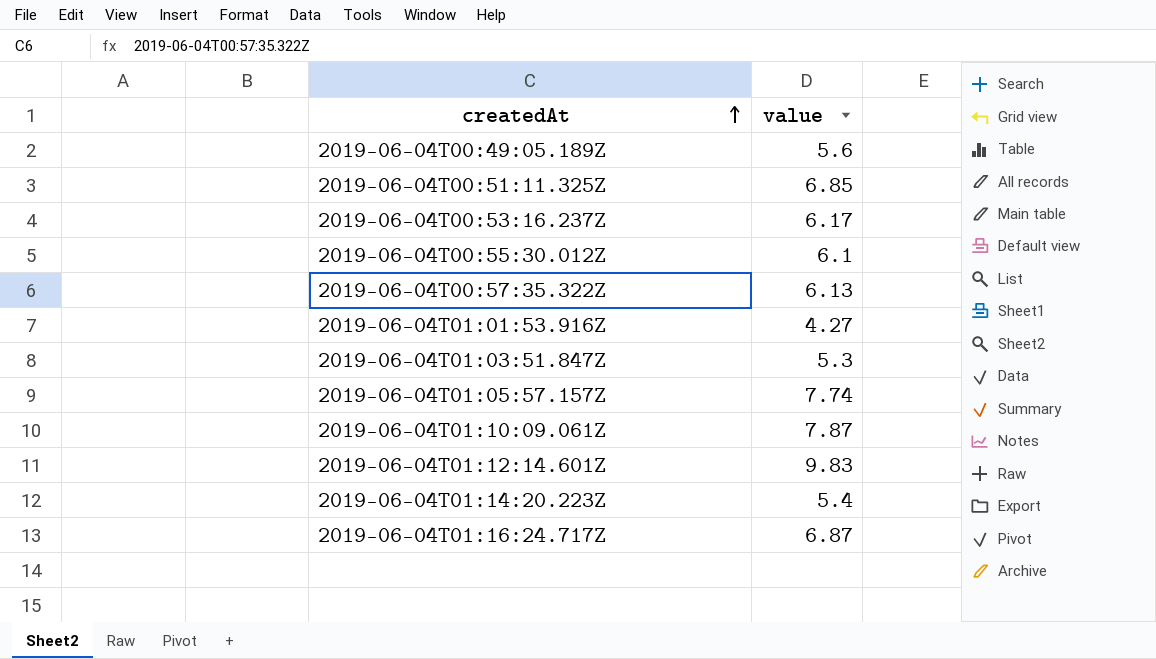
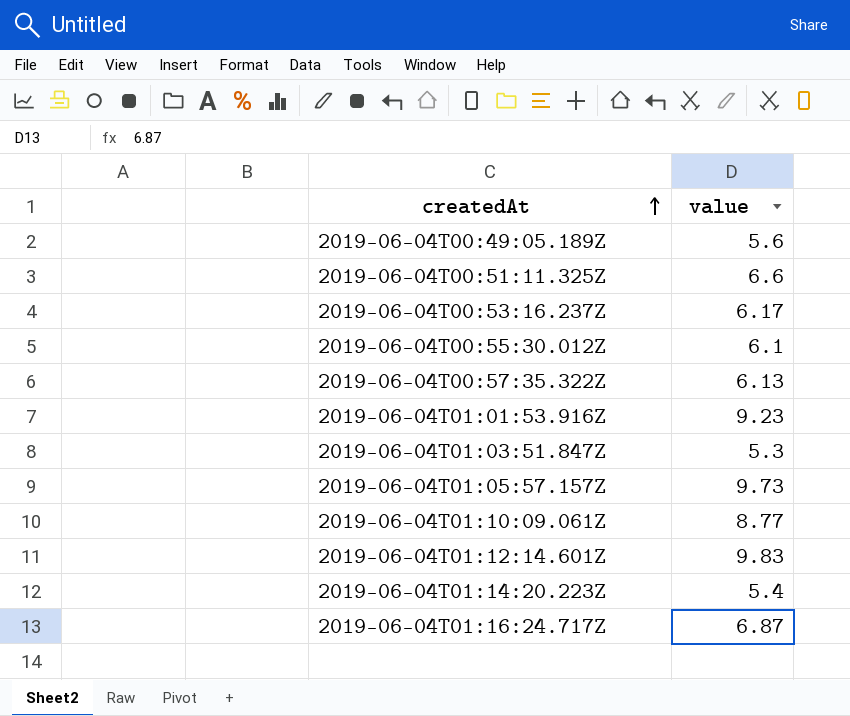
2019-06-04T00:51:11.325Z | value: 6.85 -> 6.6
2019-06-04T01:01:53.916Z | value: 4.27 -> 9.23
2019-06-04T01:05:57.157Z | value: 7.74 -> 9.73
2019-06-04T01:10:09.061Z | value: 7.87 -> 8.77

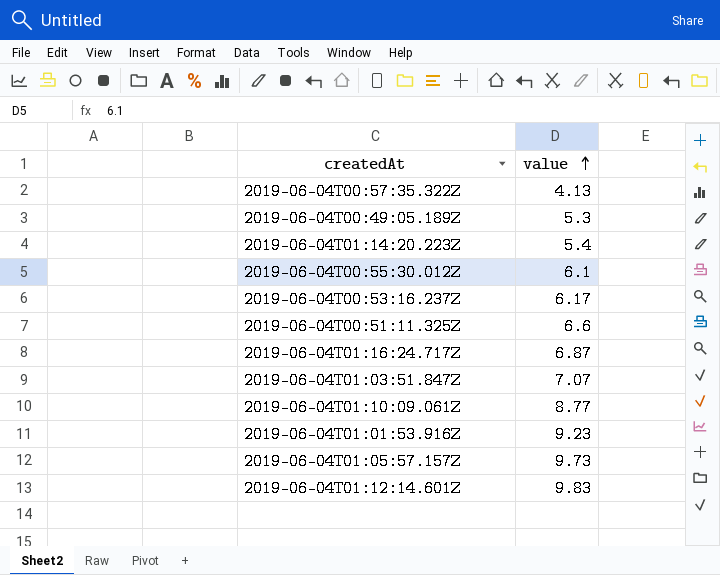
row order: createdAt ascending -> value ascending
2019-06-04T00:57:35.322Z | value: 6.13 -> 4.13
2019-06-04T00:49:05.189Z | value: 5.6 -> 5.3
2019-06-04T01:03:51.847Z | value: 5.3 -> 7.07

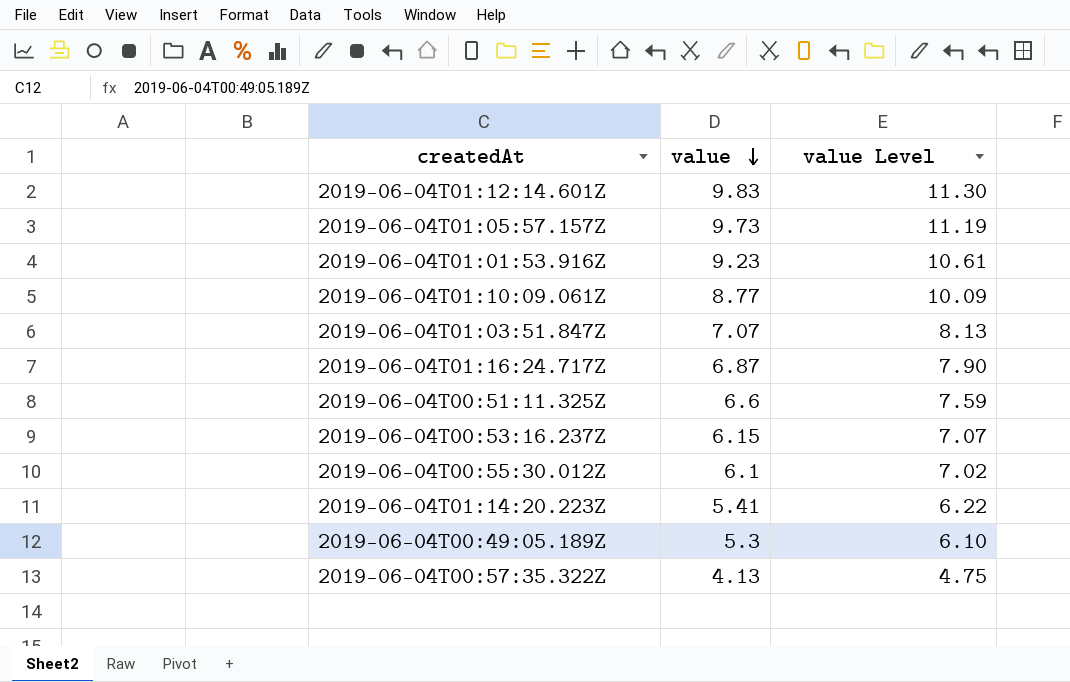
row order: value ascending -> value descending
column value Level | formula: none -> [value] * 1.15
2019-06-04T00:53:16.237Z | value: 6.17 -> 6.15
2019-06-04T01:14:20.223Z | value: 5.4 -> 5.41

